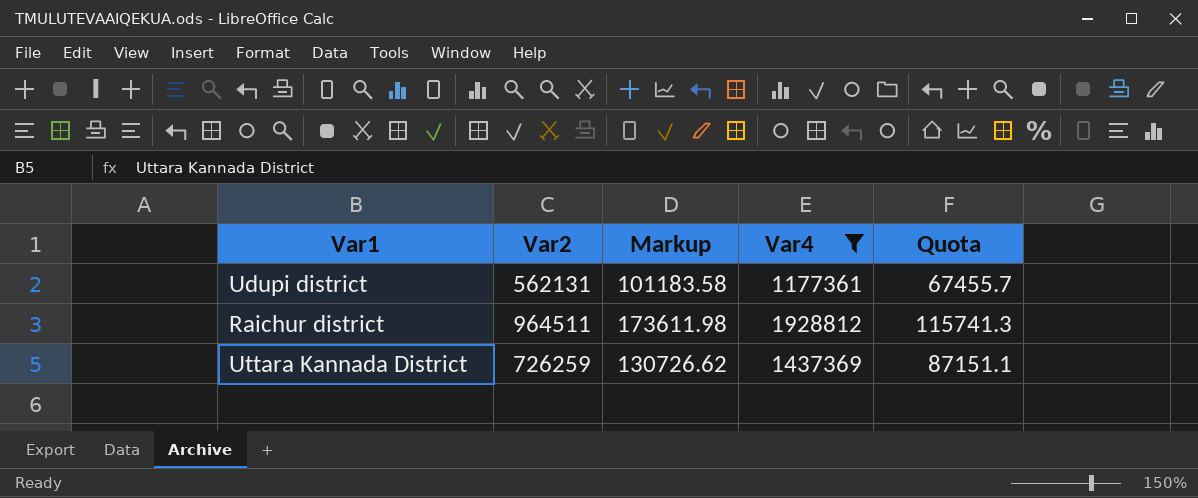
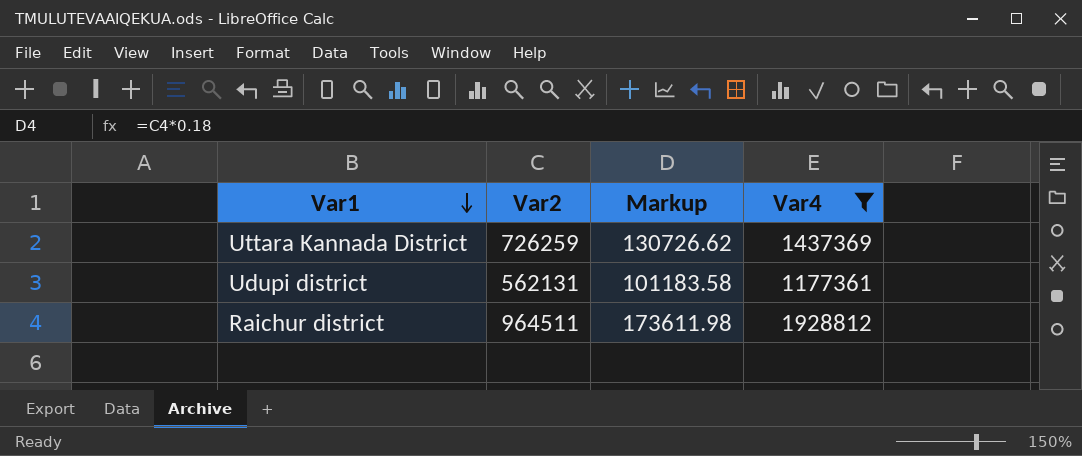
row order: none -> Var1 descending
column Quota | formula: [Var2] * 0.12 -> none

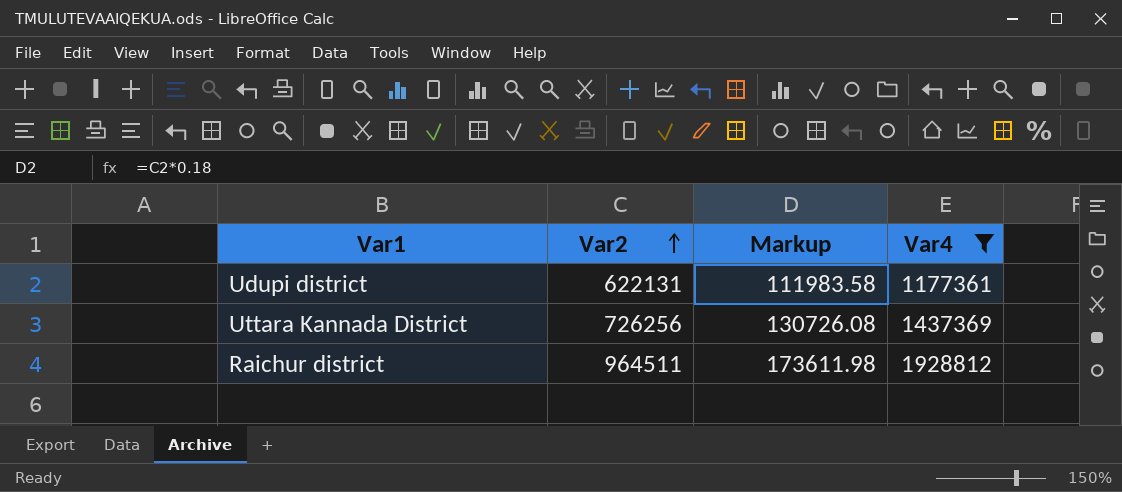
row order: Var1 descending -> Var2 ascending
Udupi district | Var2: 562131 -> 622131
Udupi district | Markup: 101183.58 -> 111983.58
Uttara Kannada District | Var2: 726259 -> 726256
Uttara Kannada District | Markup: 130726.62 -> 130726.08

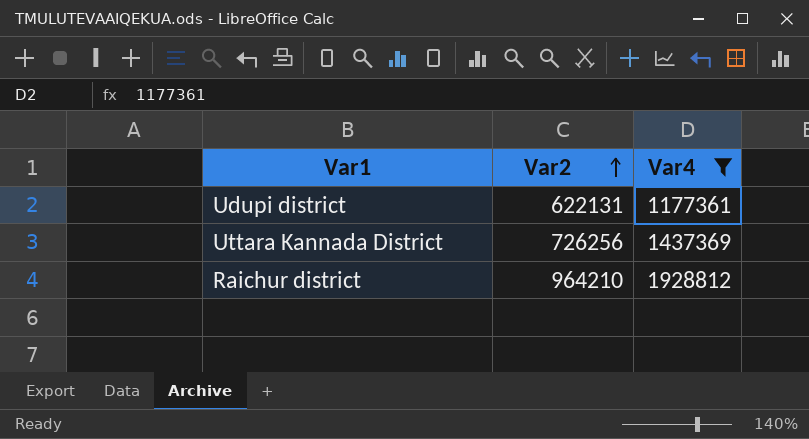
column Markup | formula: [Var2] * 0.18 -> none
Raichur district | Var2: 964511 -> 964210

